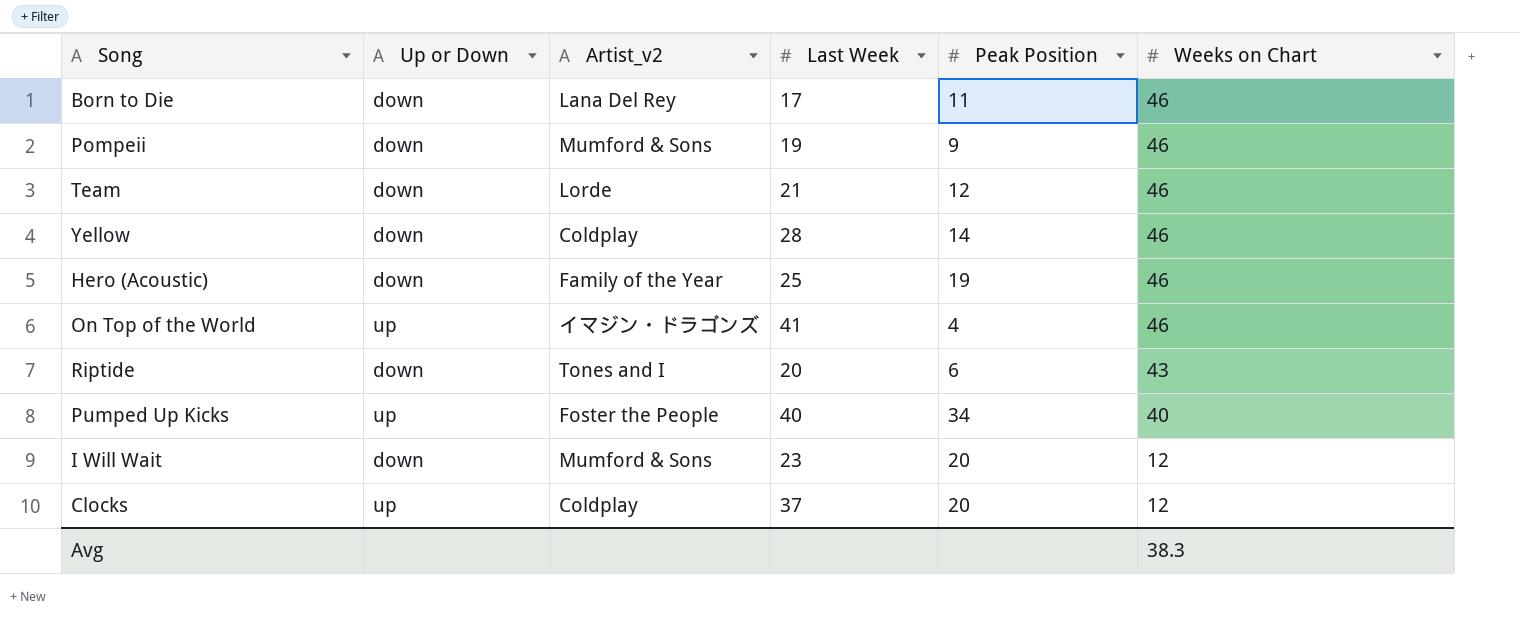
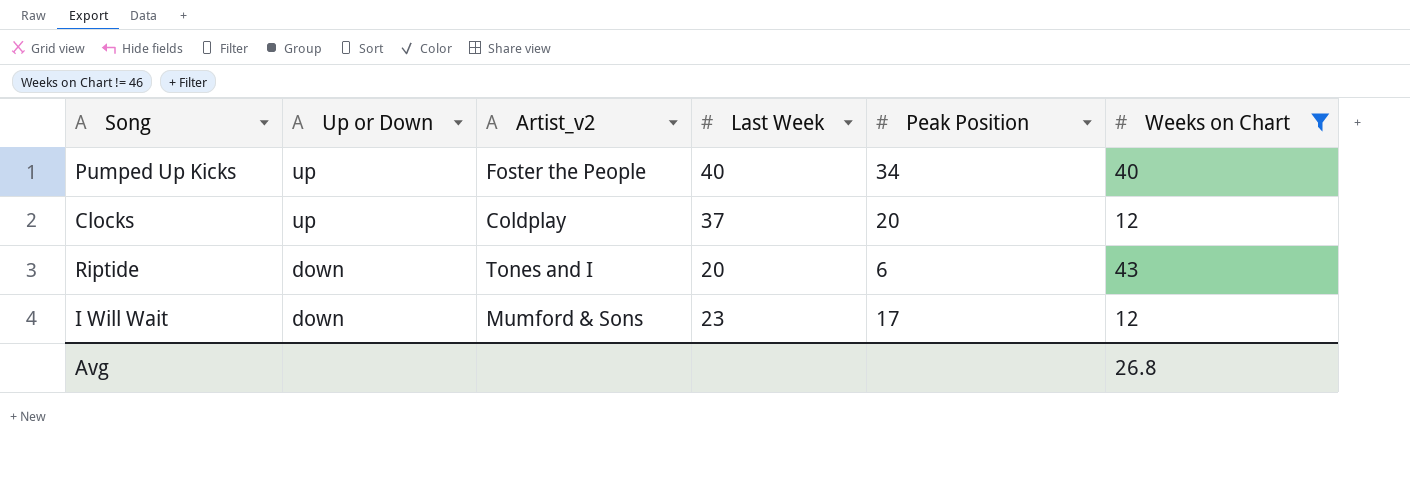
filter: none -> Weeks on Chart != 46
row order: Weeks on Chart descending -> Up or Down descending
I Will Wait | Peak Position: 20 -> 17
Avg | Weeks on Chart: 38.3 -> 26.8

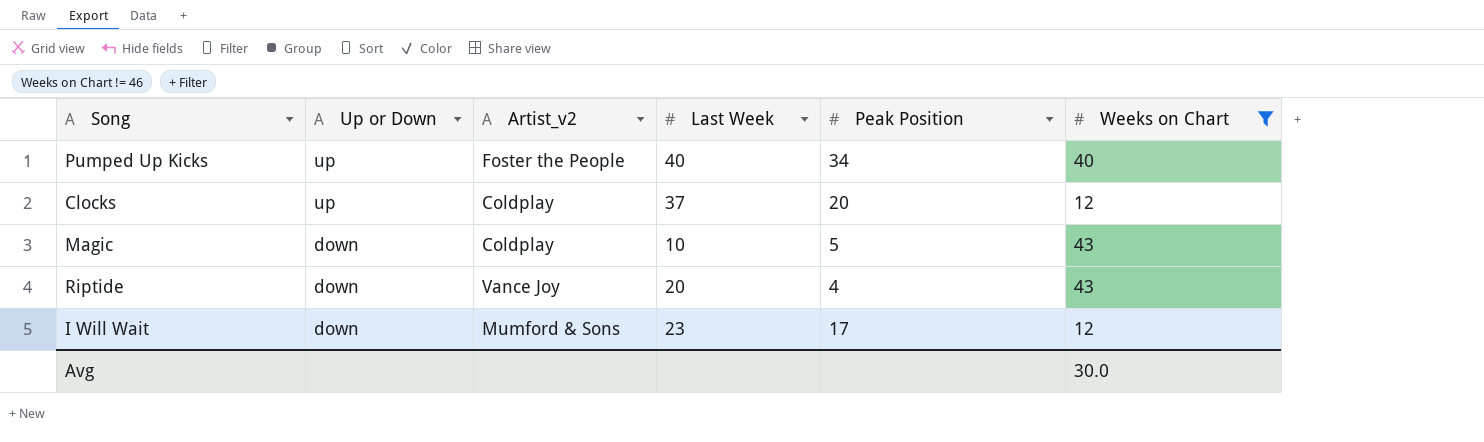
row Magic: none -> down | Coldplay | 10 | 5 | 43
Riptide | Artist_v2: Tones and I -> Vance Joy
Riptide | Peak Position: 6 -> 4
Avg | Weeks on Chart: 26.8 -> 30.0

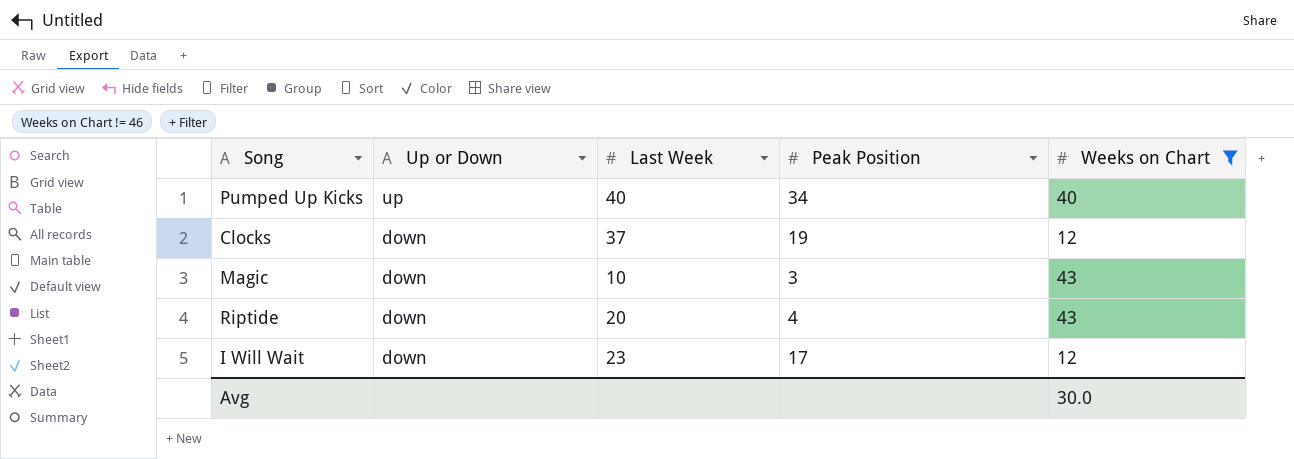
column Artist_v2 | position: 3 -> none
Clocks | Up or Down: up -> down
Clocks | Peak Position: 20 -> 19
Magic | Peak Position: 5 -> 3

